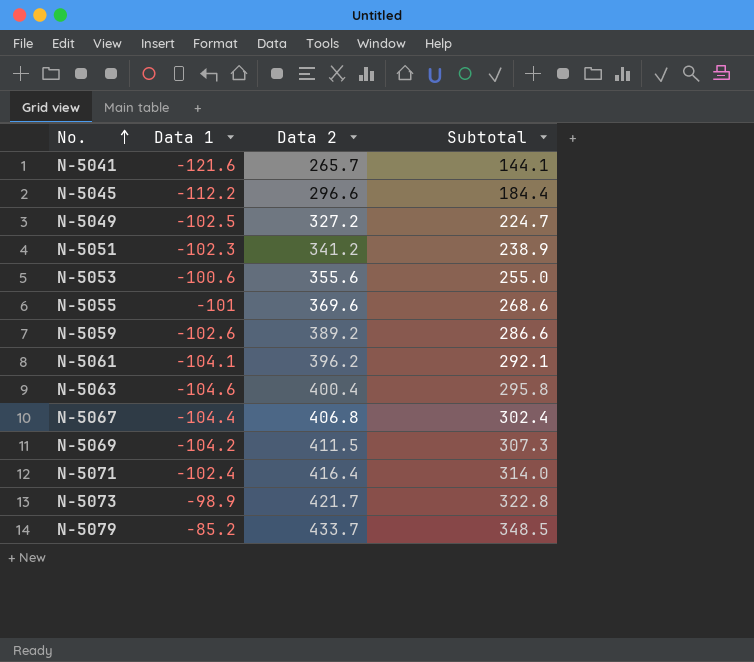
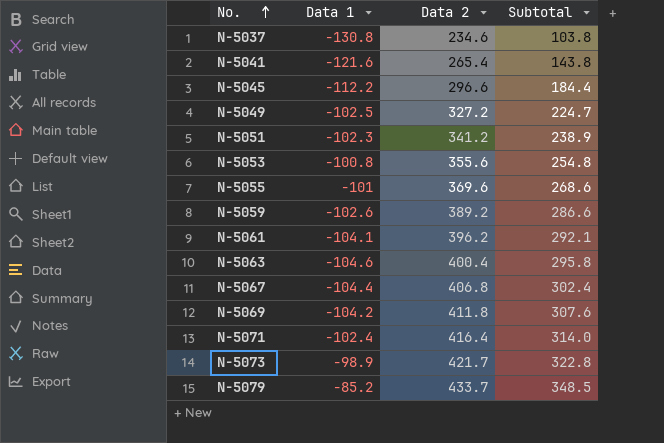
row N-5037: none -> -130.8 | 234.6 | 103.8
N-5041 | Data 2: 265.7 -> 265.4
N-5041 | Subtotal: 144.1 -> 143.8
N-5053 | Data 1: -100.6 -> -100.8
N-5053 | Subtotal: 255.0 -> 254.8
N-5069 | Data 2: 411.5 -> 411.8
N-5069 | Subtotal: 307.3 -> 307.6

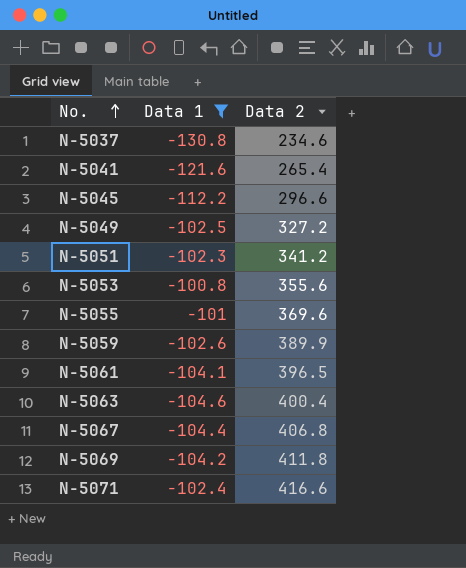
filter: none -> Data 1 <= -100.8
column Subtotal | formula: [Data 1] + [Data 2] -> none
N-5059 | Data 2: 389.2 -> 389.9
N-5061 | Data 2: 396.2 -> 396.5
N-5071 | Data 2: 416.4 -> 416.6

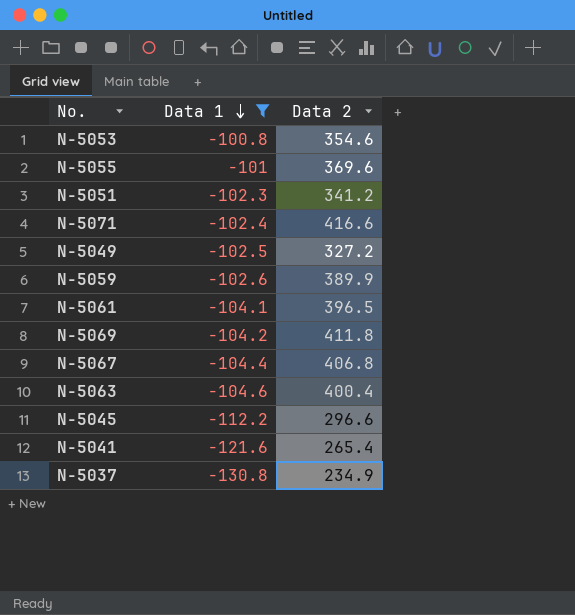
row order: No. ascending -> Data 1 descending
N-5053 | Data 2: 355.6 -> 354.6
N-5037 | Data 2: 234.6 -> 234.9

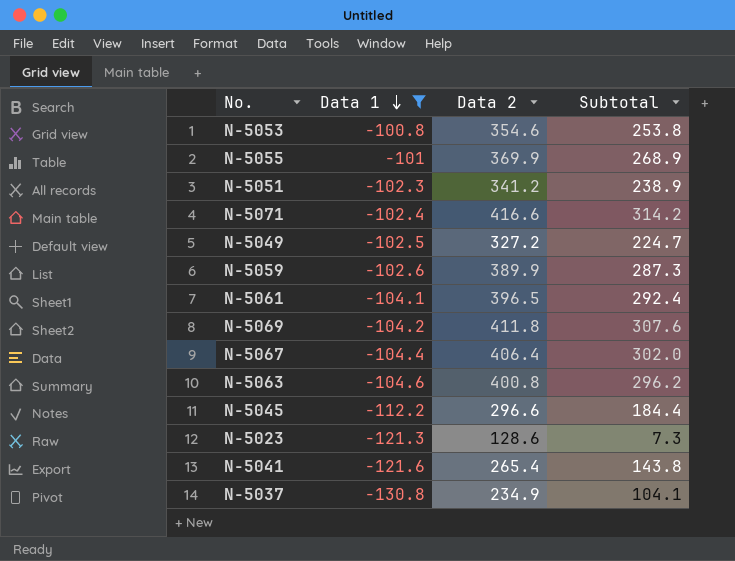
column Subtotal | formula: none -> [Data 1] + [Data 2]
N-5055 | Data 2: 369.6 -> 369.9
N-5067 | Data 2: 406.8 -> 406.4
N-5063 | Data 2: 400.4 -> 400.8
row N-5023: none -> -121.3 | 128.6 | 7.3

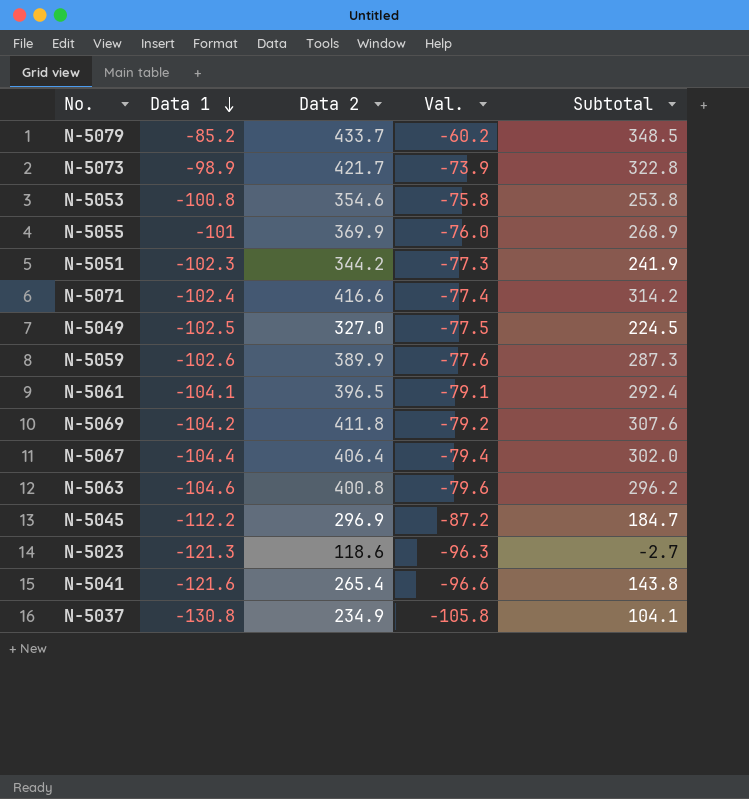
filter: Data 1 <= -100.8 -> none
column Val. | formula: none -> [Data 1] + 25
N-5051 | Data 2: 341.2 -> 344.2
N-5051 | Subtotal: 238.9 -> 241.9
N-5049 | Data 2: 327.2 -> 327.0
N-5049 | Subtotal: 224.7 -> 224.5
N-5045 | Data 2: 296.6 -> 296.9
N-5045 | Subtotal: 184.4 -> 184.7
N-5023 | Data 2: 128.6 -> 118.6
N-5023 | Subtotal: 7.3 -> -2.7

